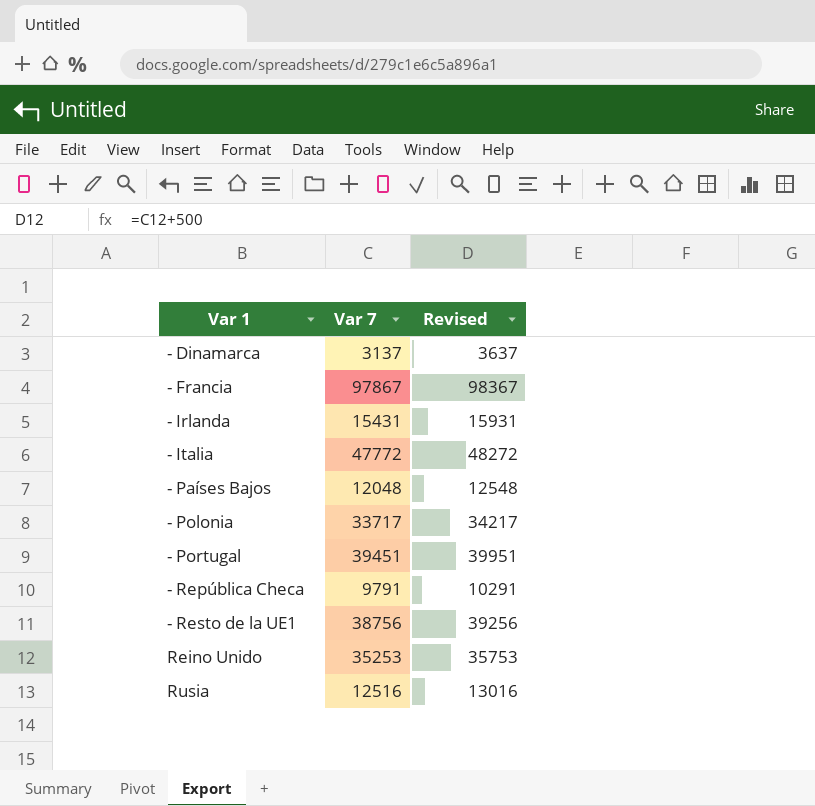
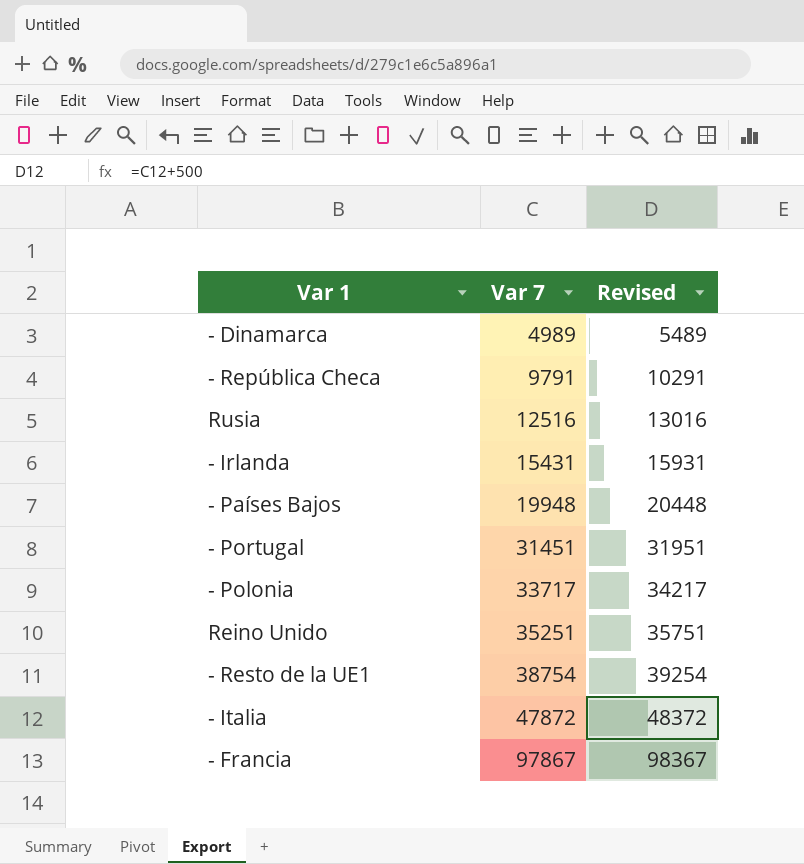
row order: Var 1 ascending -> Var 7 ascending
- Dinamarca | Var 7: 3137 -> 4989
- Dinamarca | Revised: 3637 -> 5489
- Países Bajos | Var 7: 12048 -> 19948
- Países Bajos | Revised: 12548 -> 20448
- Portugal | Var 7: 39451 -> 31451
- Portugal | Revised: 39951 -> 31951
Reino Unido | Var 7: 35253 -> 35251
Reino Unido | Revised: 35753 -> 35751
- Resto de la UE1 | Var 7: 38756 -> 38754
- Resto de la UE1 | Revised: 39256 -> 39254
- Italia | Var 7: 47772 -> 47872
- Italia | Revised: 48272 -> 48372

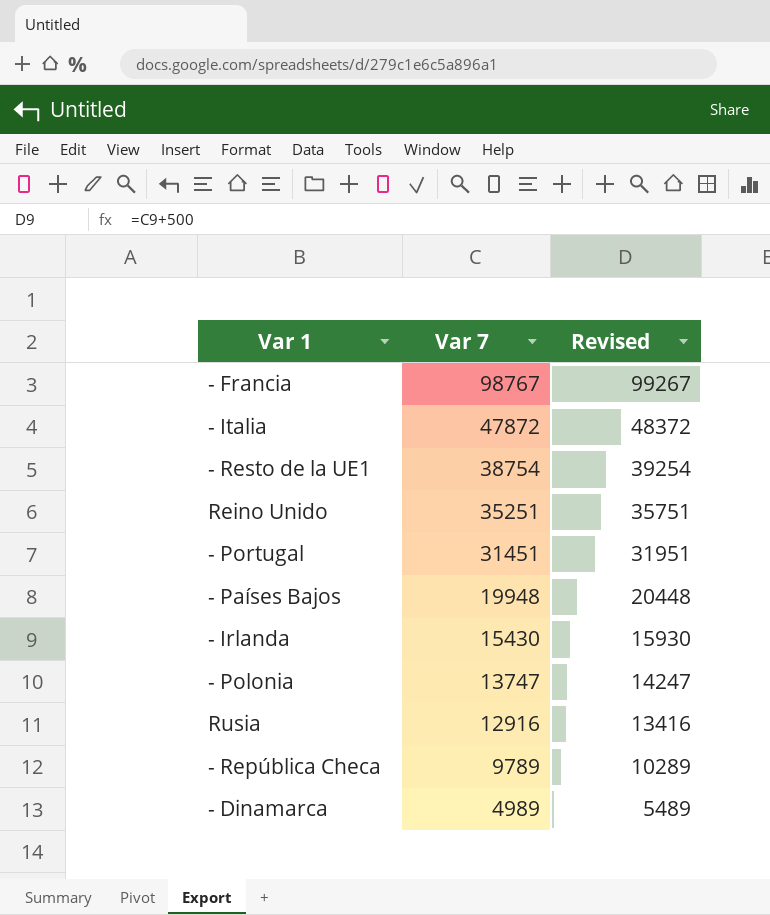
row order: Var 7 ascending -> Var 7 descending
- Francia | Var 7: 97867 -> 98767
- Francia | Revised: 98367 -> 99267
- Irlanda | Var 7: 15431 -> 15430
- Irlanda | Revised: 15931 -> 15930
- Polonia | Var 7: 33717 -> 13747
- Polonia | Revised: 34217 -> 14247
Rusia | Var 7: 12516 -> 12916
Rusia | Revised: 13016 -> 13416
- República Checa | Var 7: 9791 -> 9789
- República Checa | Revised: 10291 -> 10289

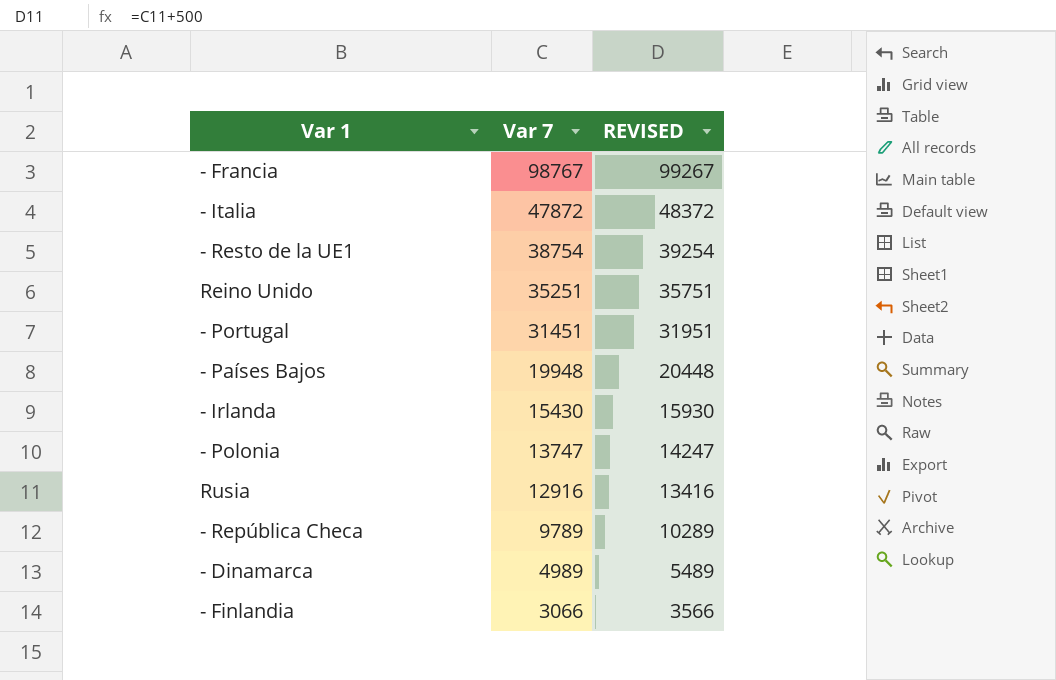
column name: Revised -> REVISED
row - Finlandia: none -> 3066 | 3566

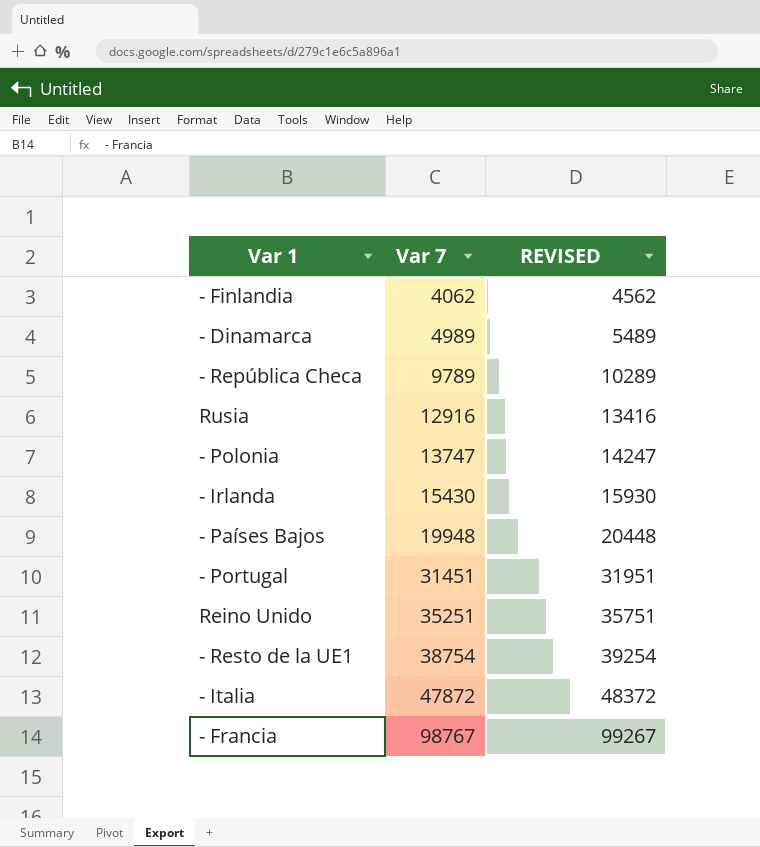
row order: Var 7 descending -> Var 7 ascending
- Finlandia | Var 7: 3066 -> 4062
- Finlandia | REVISED: 3566 -> 4562

